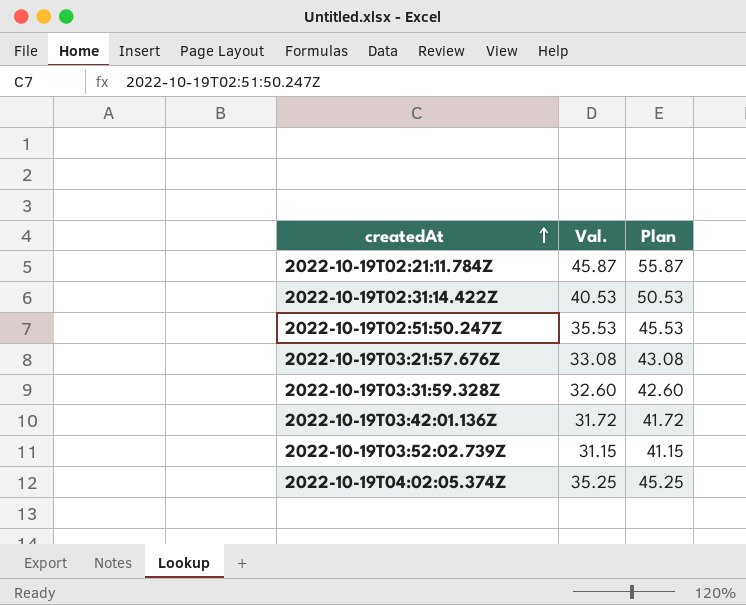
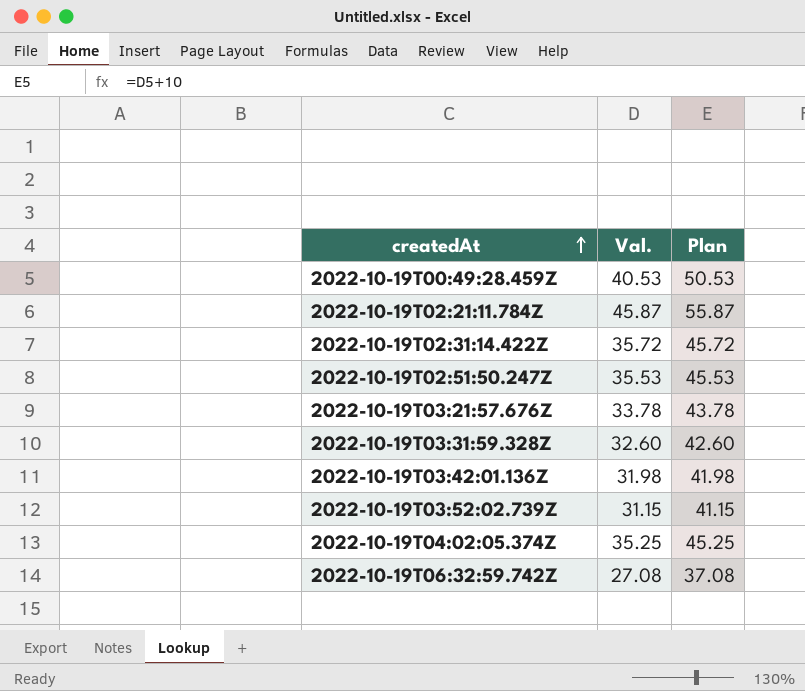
row 2022-10-19T00:49:28.459Z: none -> 40.53 | 50.53
2022-10-19T02:31:14.422Z | Val.: 40.53 -> 35.72
2022-10-19T02:31:14.422Z | Plan: 50.53 -> 45.72
2022-10-19T03:21:57.676Z | Val.: 33.08 -> 33.78
2022-10-19T03:21:57.676Z | Plan: 43.08 -> 43.78
2022-10-19T03:42:01.136Z | Val.: 31.72 -> 31.98
2022-10-19T03:42:01.136Z | Plan: 41.72 -> 41.98
row 2022-10-19T06:32:59.742Z: none -> 27.08 | 37.08

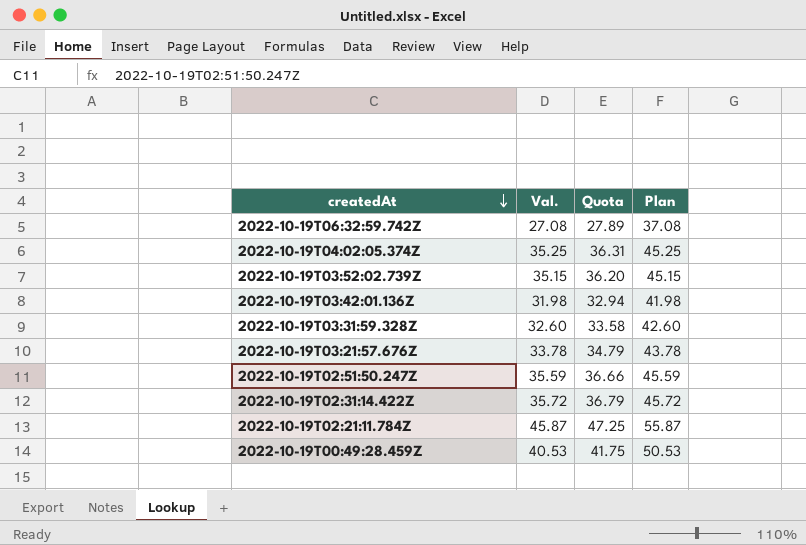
row order: createdAt ascending -> createdAt descending
column Quota | formula: none -> [Val.] * 1.03
2022-10-19T03:52:02.739Z | Val.: 31.15 -> 35.15
2022-10-19T03:52:02.739Z | Plan: 41.15 -> 45.15
2022-10-19T02:51:50.247Z | Val.: 35.53 -> 35.59
2022-10-19T02:51:50.247Z | Plan: 45.53 -> 45.59

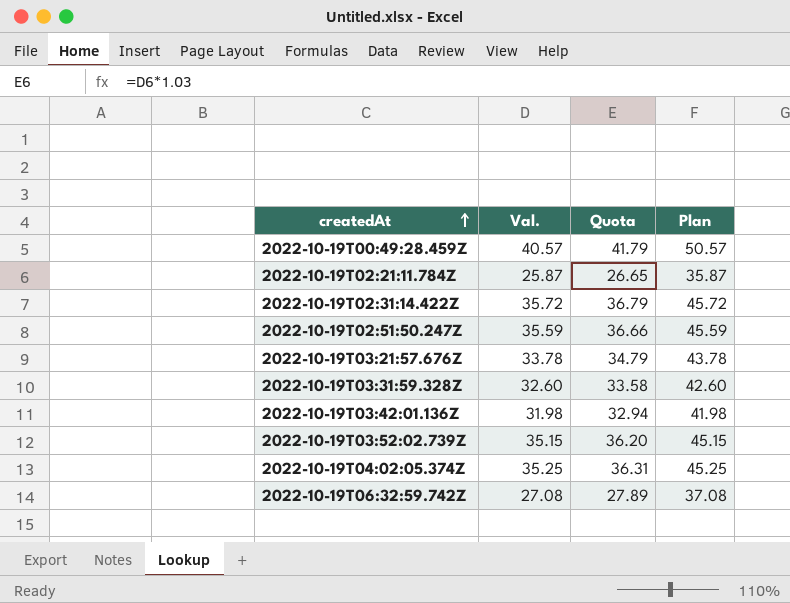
row order: createdAt descending -> createdAt ascending
2022-10-19T00:49:28.459Z | Val.: 40.53 -> 40.57
2022-10-19T00:49:28.459Z | Quota: 41.75 -> 41.79
2022-10-19T00:49:28.459Z | Plan: 50.53 -> 50.57
2022-10-19T02:21:11.784Z | Val.: 45.87 -> 25.87
2022-10-19T02:21:11.784Z | Quota: 47.25 -> 26.65
2022-10-19T02:21:11.784Z | Plan: 55.87 -> 35.87

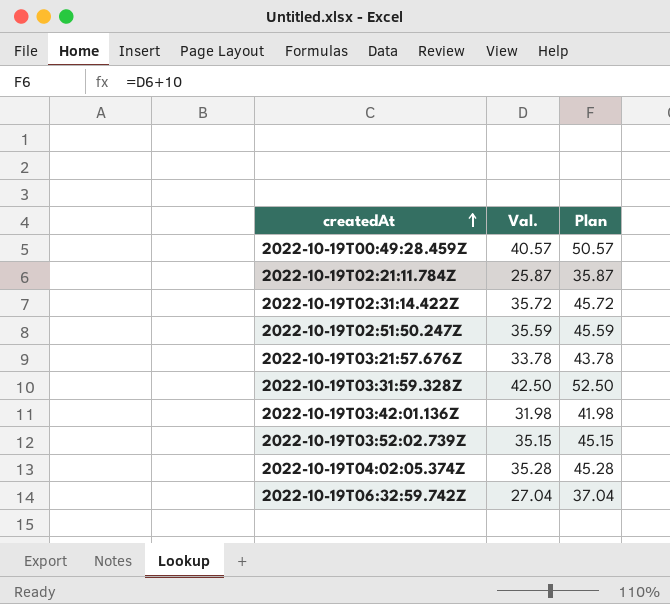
column Quota | formula: [Val.] * 1.03 -> none
2022-10-19T03:31:59.328Z | Val.: 32.60 -> 42.50
2022-10-19T03:31:59.328Z | Plan: 42.60 -> 52.50
2022-10-19T04:02:05.374Z | Val.: 35.25 -> 35.28
2022-10-19T04:02:05.374Z | Plan: 45.25 -> 45.28
2022-10-19T06:32:59.742Z | Val.: 27.08 -> 27.04
2022-10-19T06:32:59.742Z | Plan: 37.08 -> 37.04

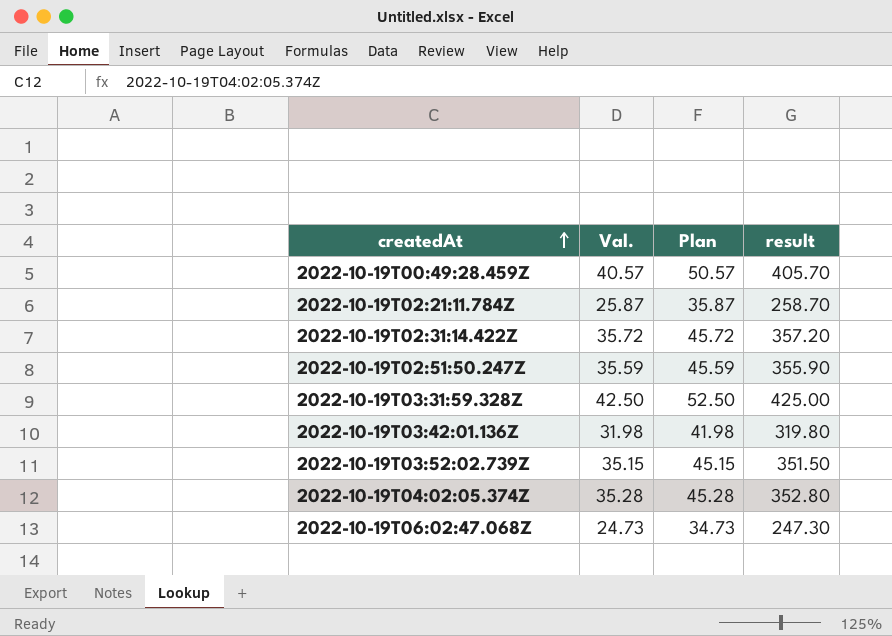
column result | formula: none -> [Val.] * 10
row 2022-10-19T03:21:57.676Z: 33.78 | 43.78 -> none
row 2022-10-19T06:32:59.742Z: 27.04 | 37.04 -> none
row 2022-10-19T06:02:47.068Z: none -> 24.73 | 34.73 | 247.30

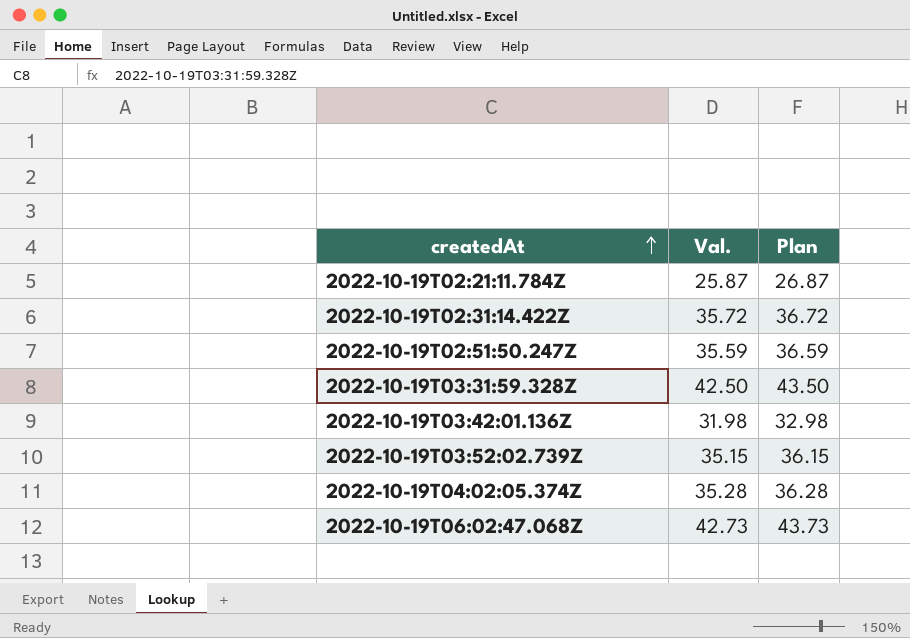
column result | formula: [Val.] * 10 -> none
column Plan | formula: [Val.] + 10 -> [Val.] + 1
row 2022-10-19T00:49:28.459Z: 40.57 | 50.57 | 405.70 -> none
2022-10-19T06:02:47.068Z | Val.: 24.73 -> 42.73

